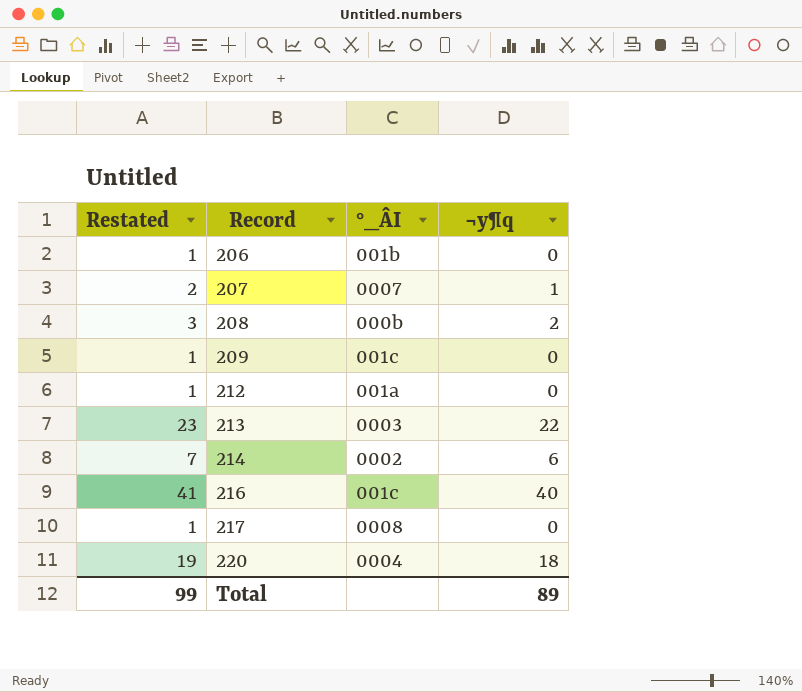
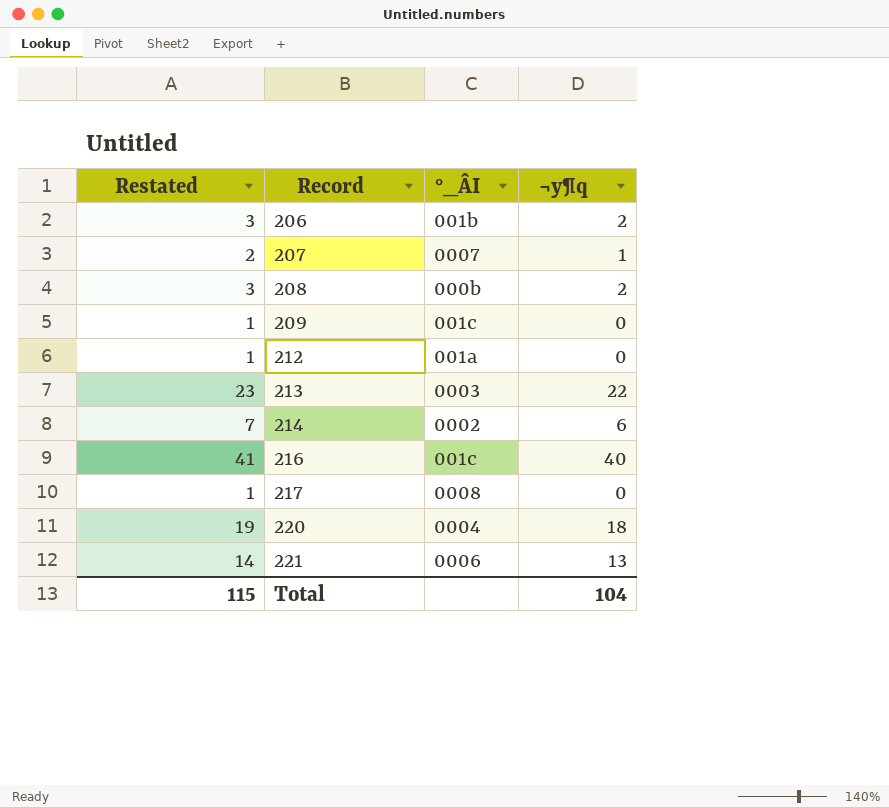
206 | Restated: 1 -> 3
206 | ¬y¶q: 0 -> 2
row 221: none -> 14 | 0006 | 13
Total | Restated: 99 -> 115
Total | ¬y¶q: 89 -> 104

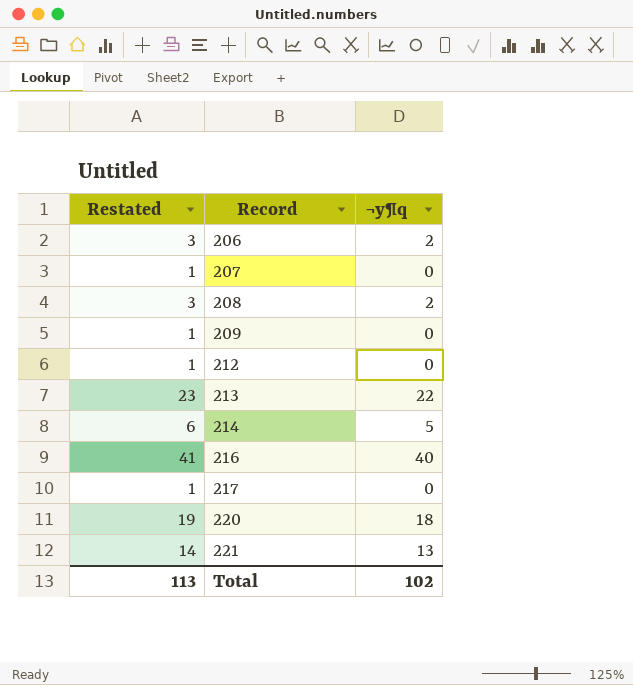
column °_ÂI | position: 3 -> none
207 | Restated: 2 -> 1
207 | ¬y¶q: 1 -> 0
214 | Restated: 7 -> 6
214 | ¬y¶q: 6 -> 5
Total | Restated: 115 -> 113
Total | ¬y¶q: 104 -> 102

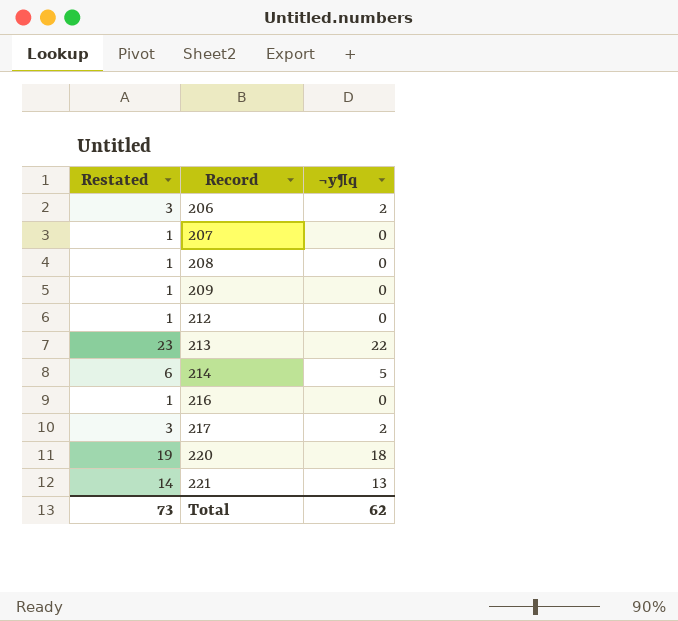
208 | Restated: 3 -> 1
208 | ¬y¶q: 2 -> 0
216 | Restated: 41 -> 1
216 | ¬y¶q: 40 -> 0
217 | Restated: 1 -> 3
217 | ¬y¶q: 0 -> 2
Total | Restated: 113 -> 73
Total | ¬y¶q: 102 -> 62

